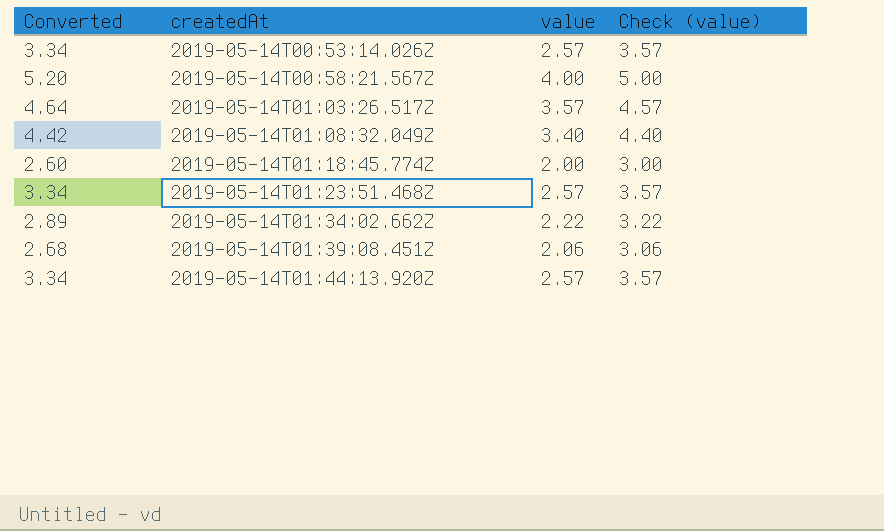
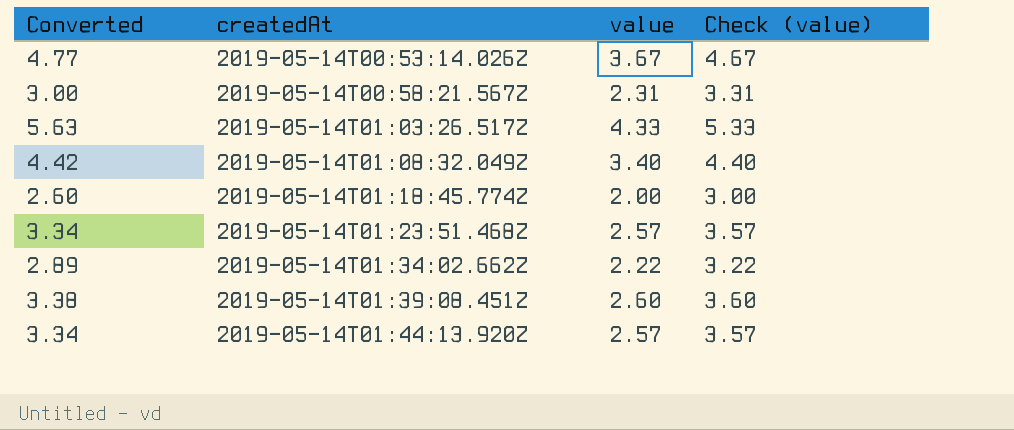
2019-05-14T00:53:14.026Z | Converted: 3.34 -> 4.77
2019-05-14T00:53:14.026Z | value: 2.57 -> 3.67
2019-05-14T00:53:14.026Z | Check (value): 3.57 -> 4.67
2019-05-14T00:58:21.567Z | Converted: 5.20 -> 3.00
2019-05-14T00:58:21.567Z | value: 4.00 -> 2.31
2019-05-14T00:58:21.567Z | Check (value): 5.00 -> 3.31
2019-05-14T01:03:26.517Z | Converted: 4.64 -> 5.63
2019-05-14T01:03:26.517Z | value: 3.57 -> 4.33
2019-05-14T01:03:26.517Z | Check (value): 4.57 -> 5.33
2019-05-14T01:39:08.451Z | Converted: 2.68 -> 3.38
2019-05-14T01:39:08.451Z | value: 2.06 -> 2.60
2019-05-14T01:39:08.451Z | Check (value): 3.06 -> 3.60

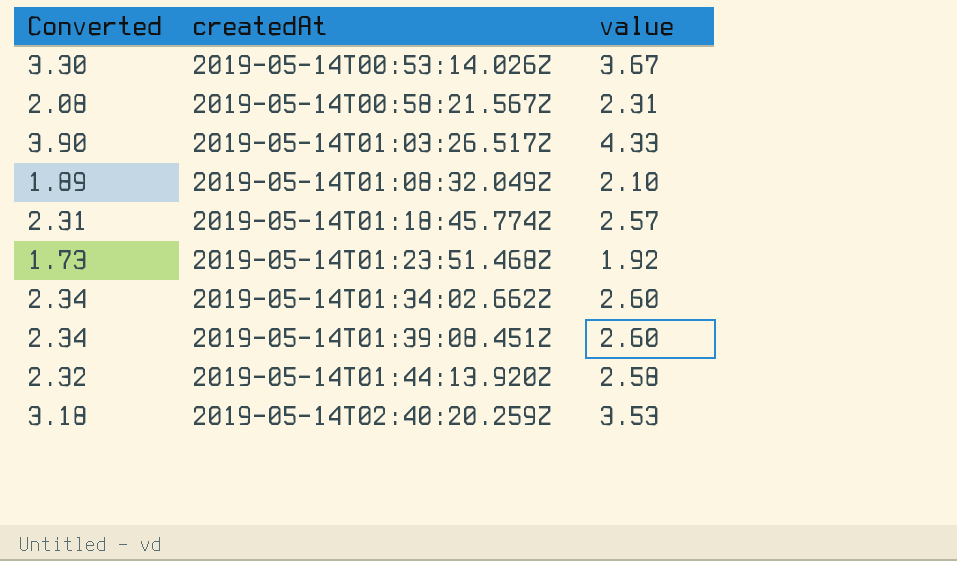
column Check (value) | formula: [value] + 1 -> none
column Converted | formula: [value] * 1.3 -> [value] * 0.9
2019-05-14T01:08:32.049Z | value: 3.40 -> 2.10
2019-05-14T01:18:45.774Z | value: 2.00 -> 2.57
2019-05-14T01:23:51.468Z | value: 2.57 -> 1.92
2019-05-14T01:34:02.662Z | value: 2.22 -> 2.60
2019-05-14T01:44:13.920Z | value: 2.57 -> 2.58
row 2019-05-14T02:40:20.259Z: none -> 3.18 | 3.53

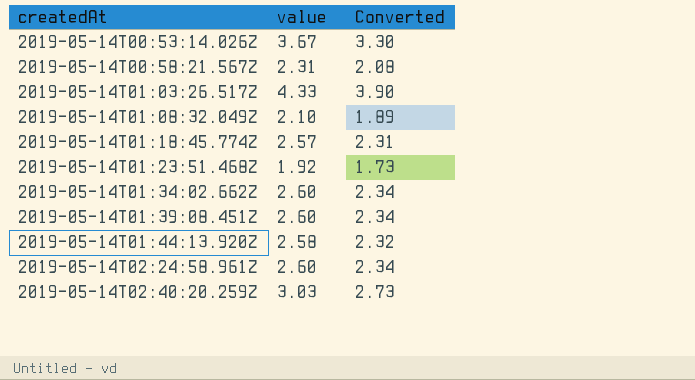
column Converted | position: 1 -> 3
row 2019-05-14T02:24:58.961Z: none -> 2.60 | 2.34
2019-05-14T02:40:20.259Z | value: 3.53 -> 3.03
2019-05-14T02:40:20.259Z | Converted: 3.18 -> 2.73

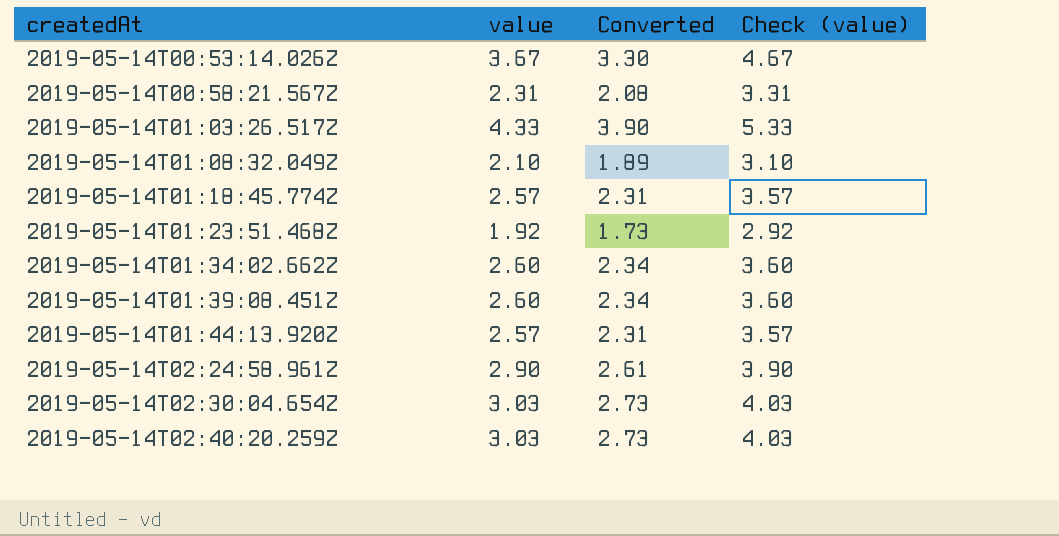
column Check (value) | formula: none -> [value] + 1
2019-05-14T01:44:13.920Z | value: 2.58 -> 2.57
2019-05-14T01:44:13.920Z | Converted: 2.32 -> 2.31
2019-05-14T02:24:58.961Z | value: 2.60 -> 2.90
2019-05-14T02:24:58.961Z | Converted: 2.34 -> 2.61
row 2019-05-14T02:30:04.654Z: none -> 3.03 | 2.73 | 4.03

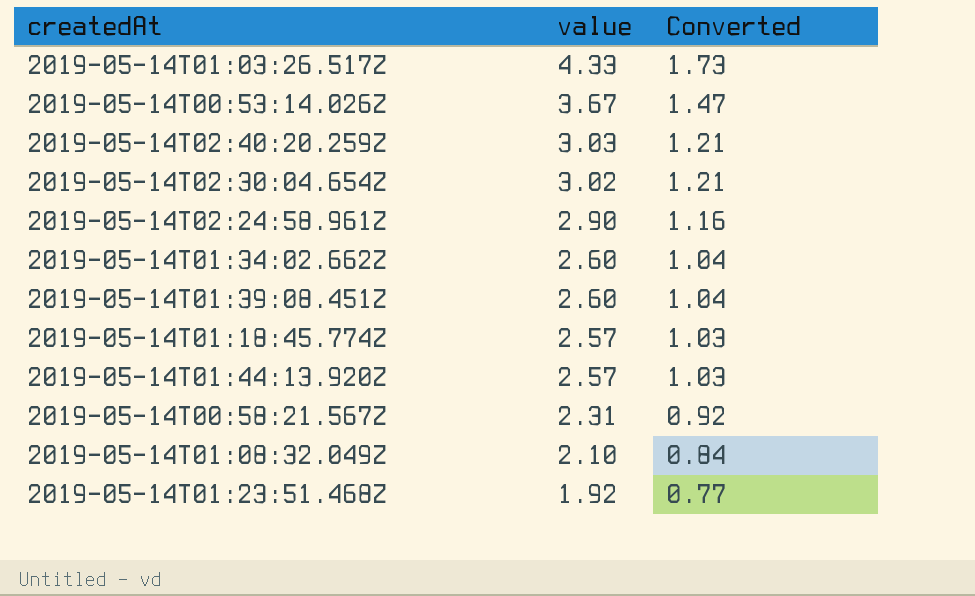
row order: createdAt ascending -> value descending
column Check (value) | formula: [value] + 1 -> none
column Converted | formula: [value] * 0.9 -> [value] * 0.4
2019-05-14T02:30:04.654Z | value: 3.03 -> 3.02

